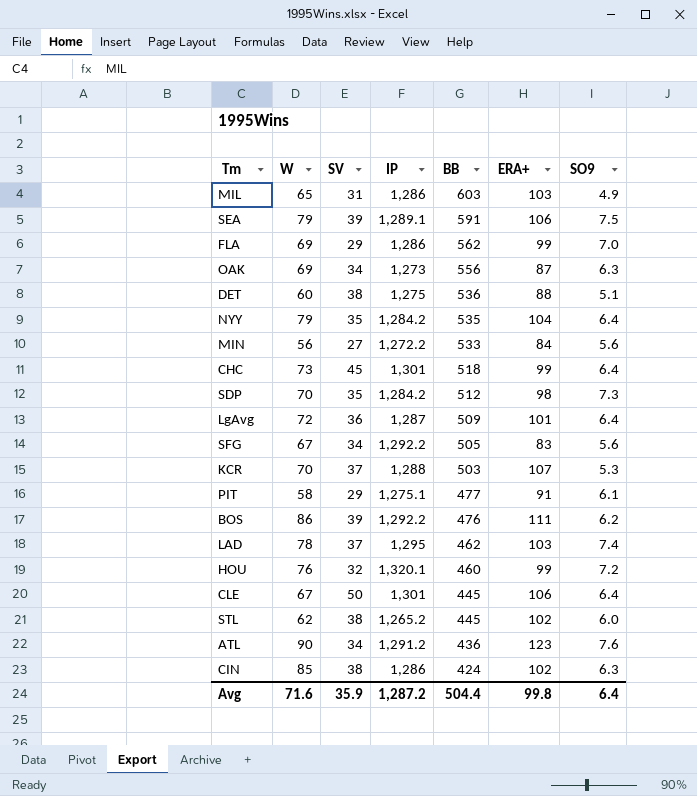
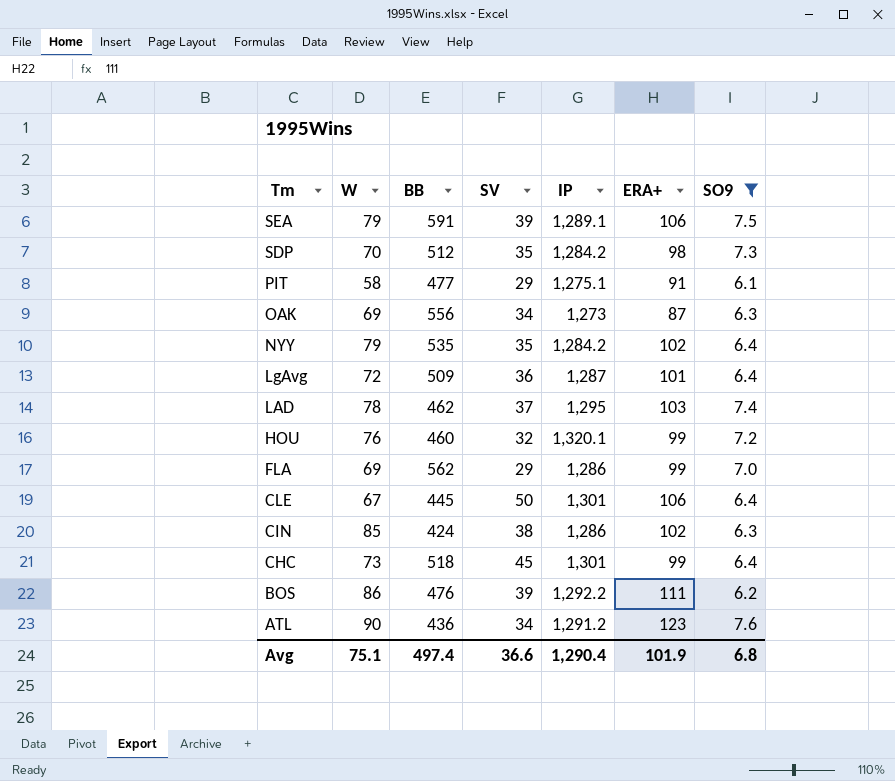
filter: none -> SO9 >= 6.1
row order: BB descending -> Tm descending
column BB | position: 5 -> 3
NYY | ERA+: 104 -> 102
Avg | W: 71.6 -> 75.1
Avg | BB: 504.4 -> 497.4
Avg | SV: 35.9 -> 36.6
Avg | IP: 1,287.2 -> 1,290.4
Avg | ERA+: 99.8 -> 101.9
Avg | SO9: 6.4 -> 6.8

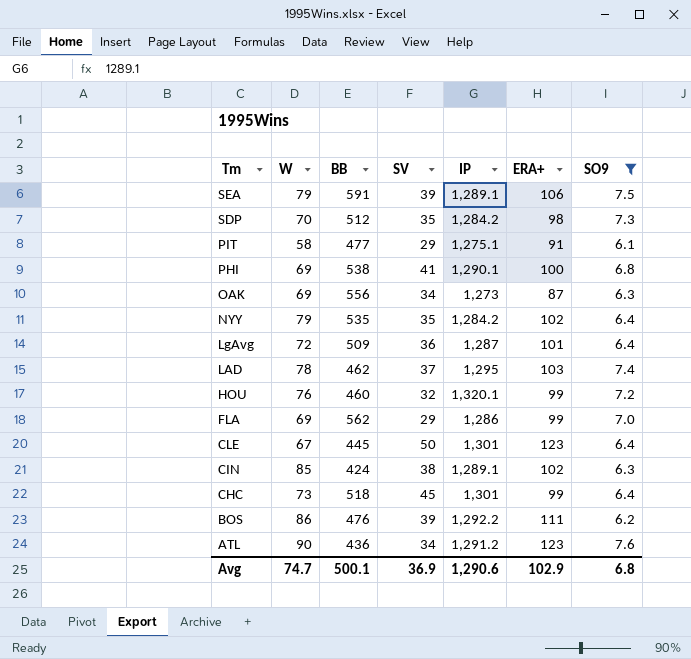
row PHI: none -> 69 | 538 | 41 | 1,290.1 | 100 | 6.8
CLE | ERA+: 106 -> 123
CIN | IP: 1,286 -> 1,289.1
Avg | W: 75.1 -> 74.7
Avg | BB: 497.4 -> 500.1
Avg | SV: 36.6 -> 36.9
Avg | IP: 1,290.4 -> 1,290.6
Avg | ERA+: 101.9 -> 102.9

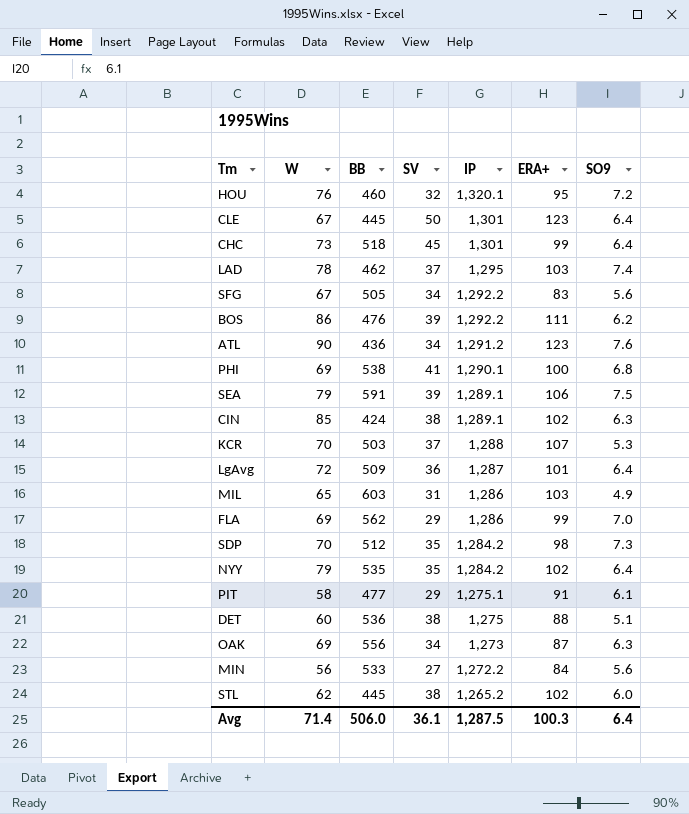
filter: SO9 >= 6.1 -> none
row order: Tm descending -> IP descending
HOU | ERA+: 99 -> 95
Avg | W: 74.7 -> 71.4
Avg | BB: 500.1 -> 506.0
Avg | SV: 36.9 -> 36.1
Avg | IP: 1,290.6 -> 1,287.5
Avg | ERA+: 102.9 -> 100.3
Avg | SO9: 6.8 -> 6.4

